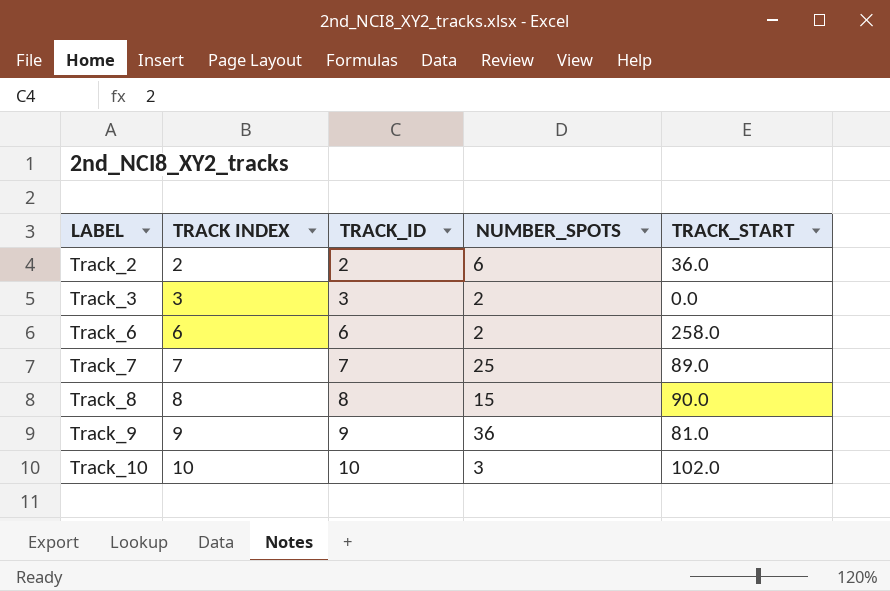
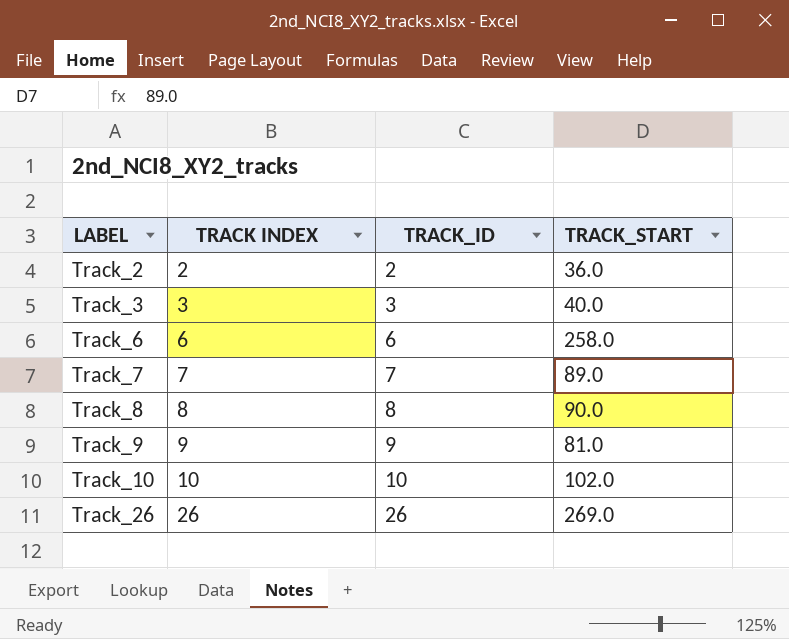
column NUMBER_SPOTS | position: 4 -> none
Track_3 | TRACK_START: 0.0 -> 40.0
row Track_26: none -> 26 | 26 | 269.0

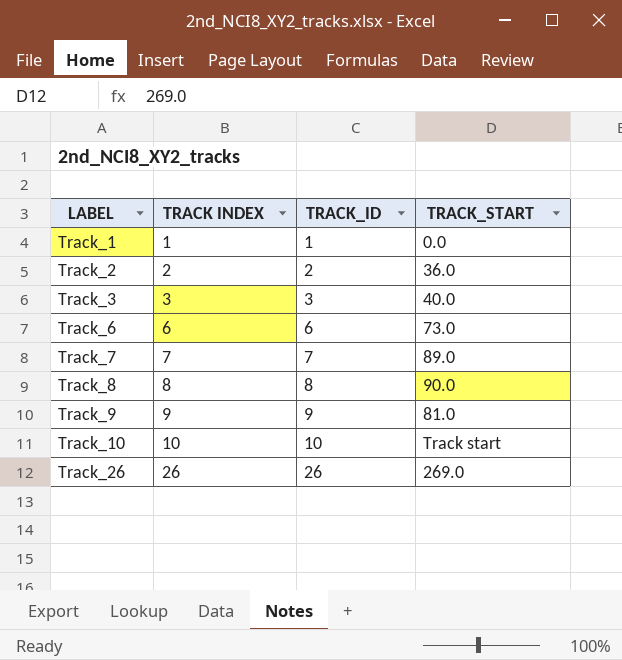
row Track_1: none -> 1 | 1 | 0.0
Track_6 | TRACK_START: 258.0 -> 73.0
Track_10 | TRACK_START: 102.0 -> Track start

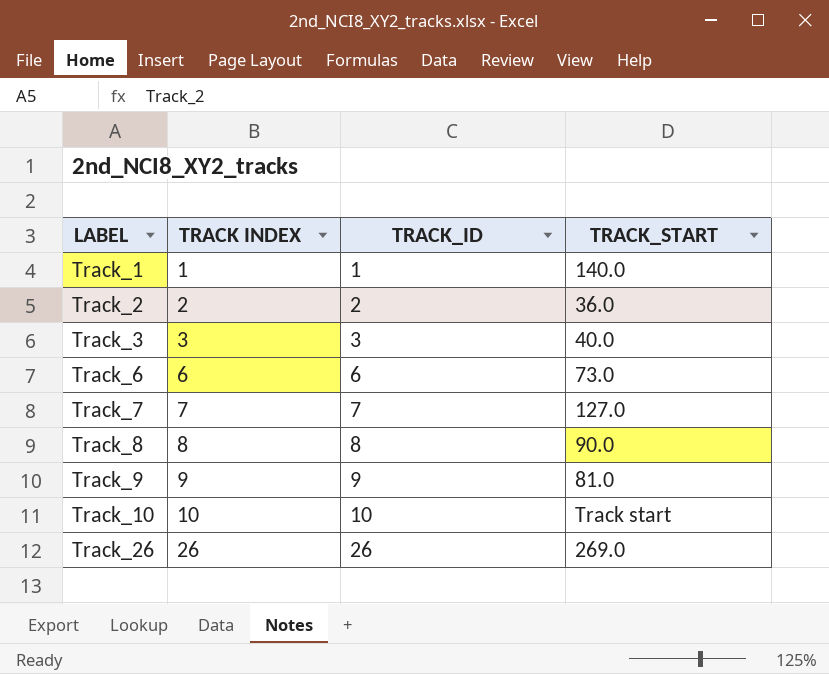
Track_1 | TRACK_START: 0.0 -> 140.0
Track_7 | TRACK_START: 89.0 -> 127.0

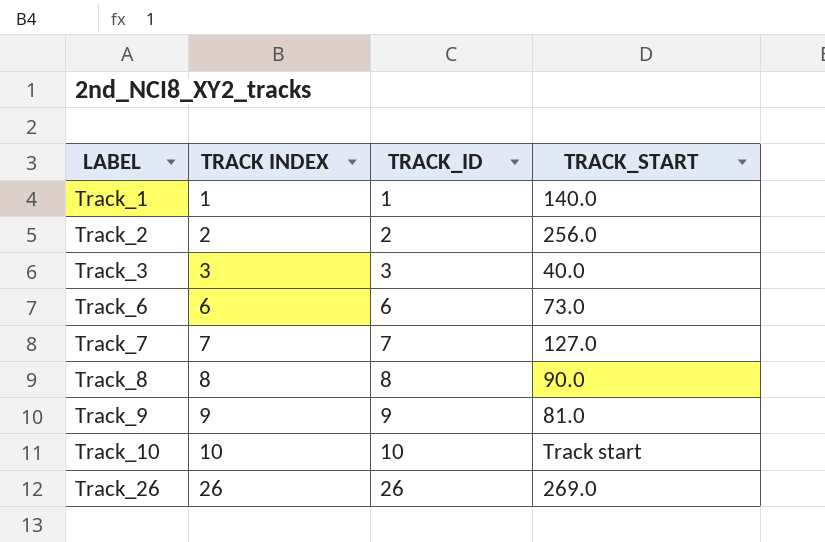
Track_2 | TRACK_START: 36.0 -> 256.0

